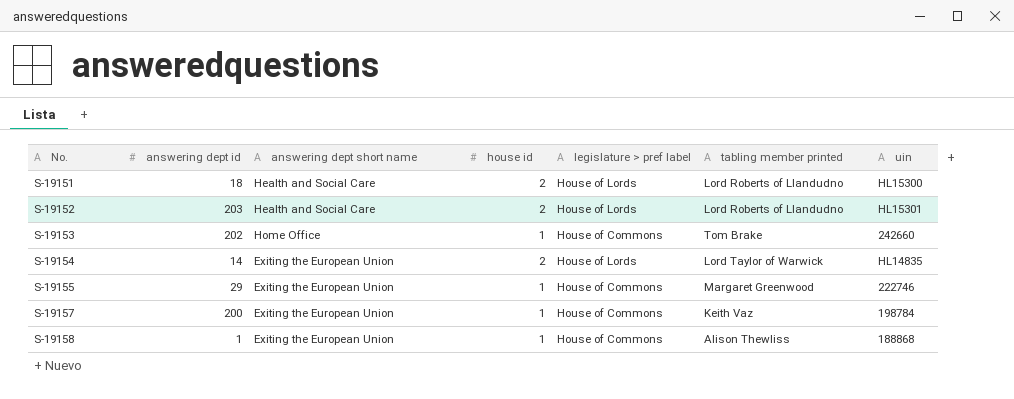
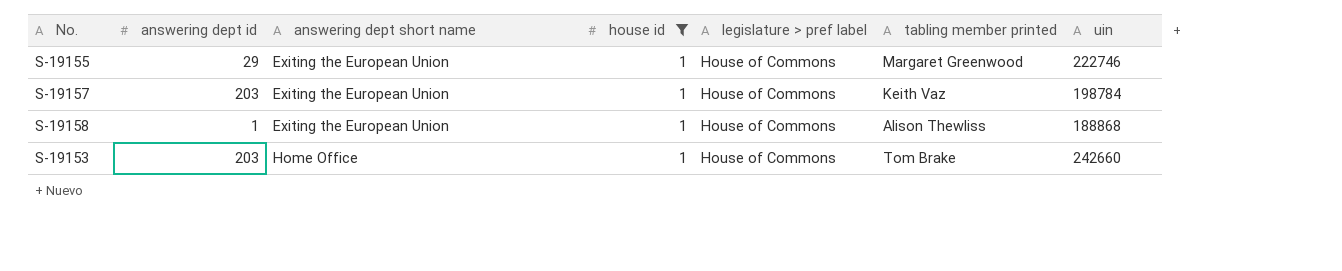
filter: none -> house id = 1
row order: No. ascending -> answering dept short name ascending
S-19157 | answering dept id: 200 -> 203
S-19153 | answering dept id: 202 -> 203

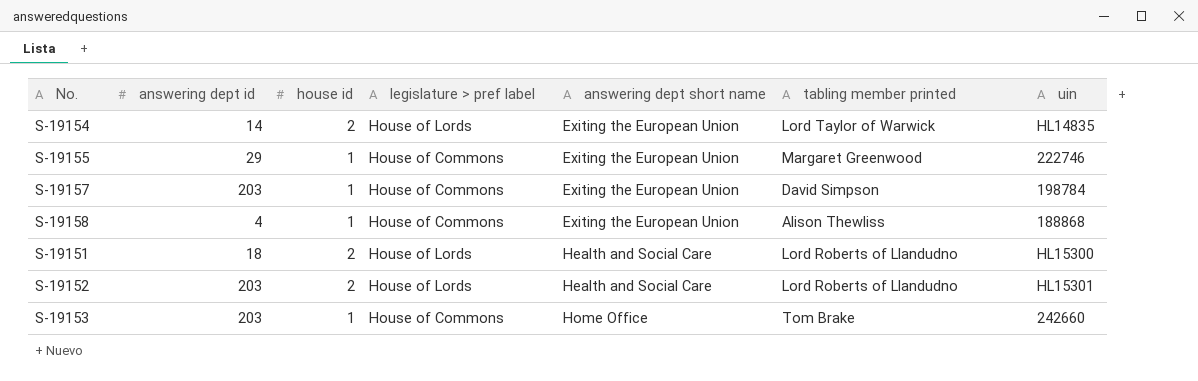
filter: house id = 1 -> none
column answering dept short name | position: 3 -> 5
S-19157 | tabling member printed: Keith Vaz -> David Simpson
S-19158 | answering dept id: 1 -> 4

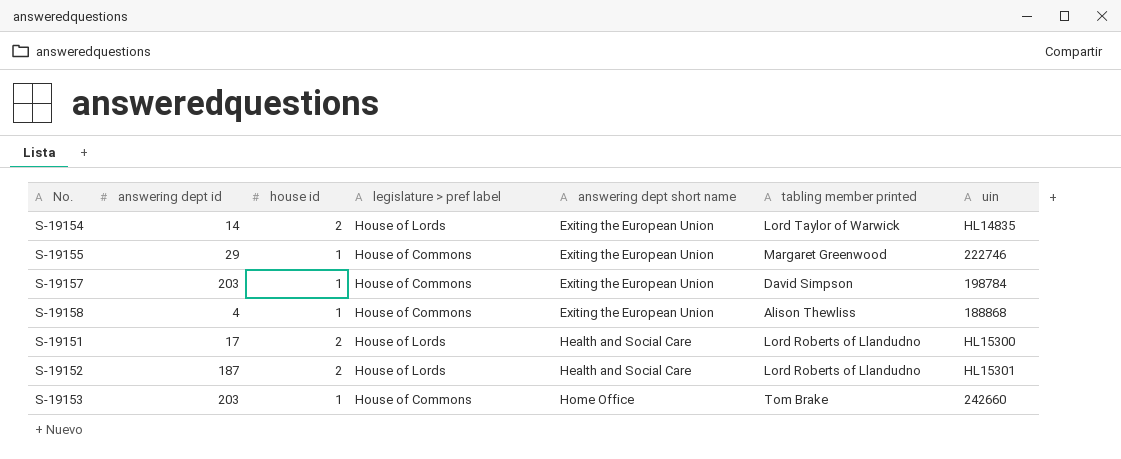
S-19151 | answering dept id: 18 -> 17
S-19152 | answering dept id: 203 -> 187

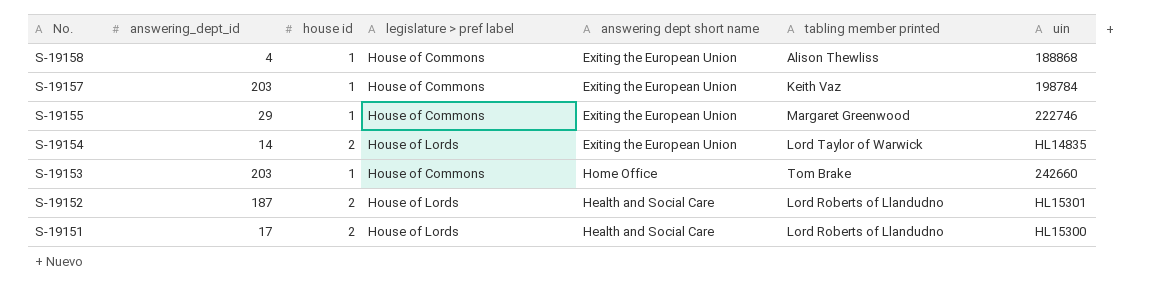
row order: answering dept short name ascending -> No. descending
column name: answering dept id -> answering_dept_id
S-19157 | tabling member printed: David Simpson -> Keith Vaz

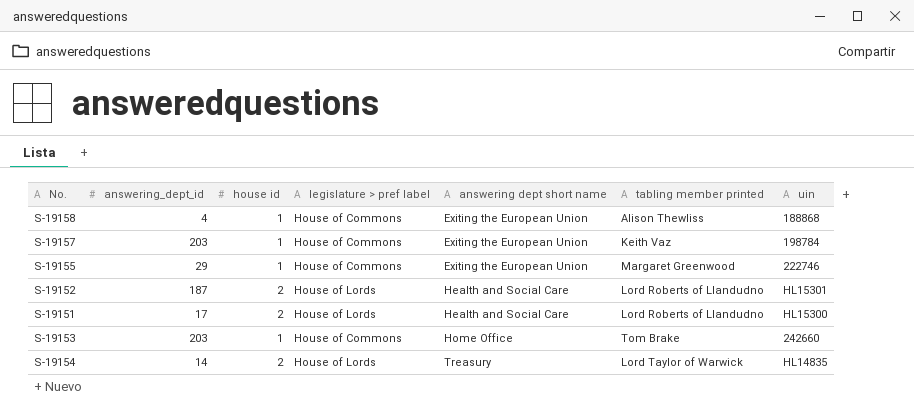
row order: No. descending -> answering dept short name ascending
S-19154 | answering dept short name: Exiting the European Union -> Treasury

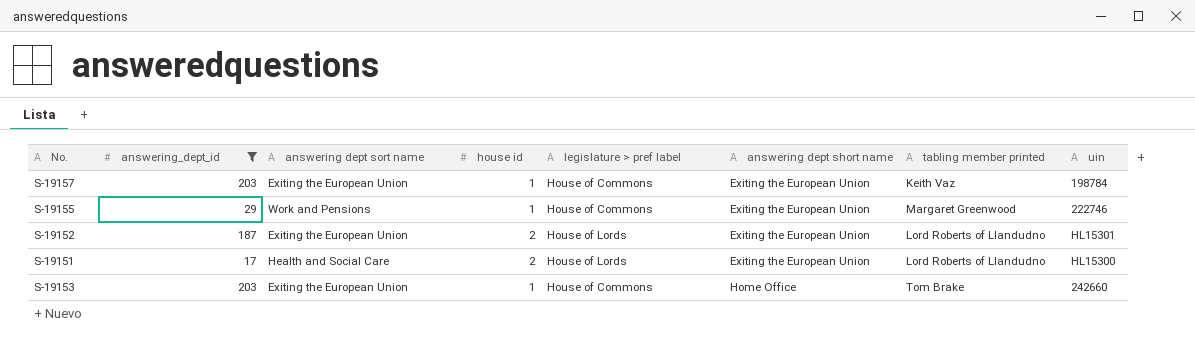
filter: none -> answering_dept_id >= 17
column answering dept sort name | position: none -> 3
S-19152 | answering dept short name: Health and Social Care -> Exiting the European Union
S-19151 | answering dept short name: Health and Social Care -> Exiting the European Union

